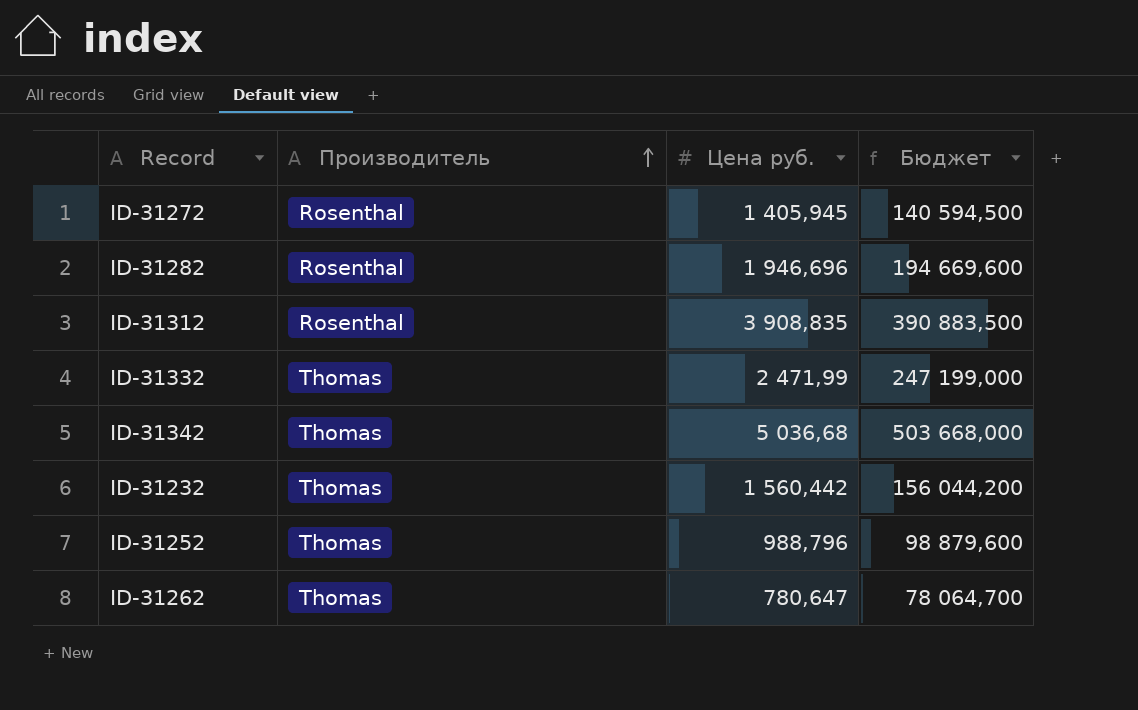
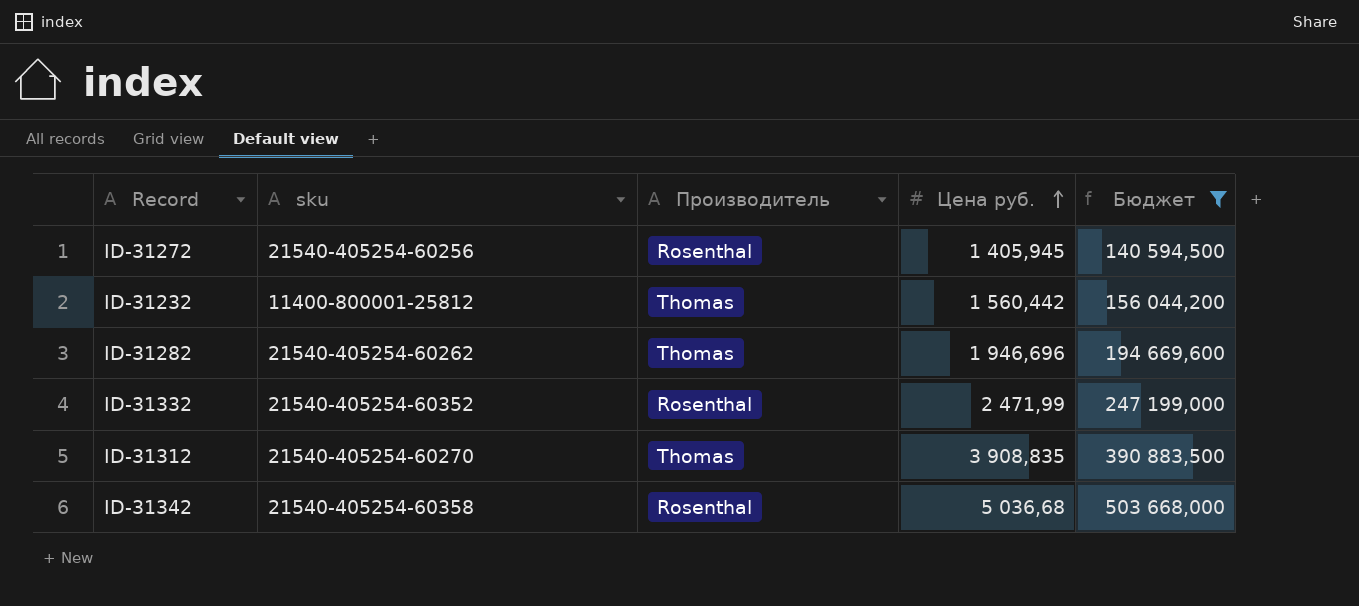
filter: none -> Бюджет >= 140 594,500
row order: Производитель ascending -> Цена руб. ascending
column sku | position: none -> 2
ID-31282 | Производитель: Rosenthal -> Thomas
ID-31332 | Производитель: Thomas -> Rosenthal
ID-31312 | Производитель: Rosenthal -> Thomas
ID-31342 | Производитель: Thomas -> Rosenthal

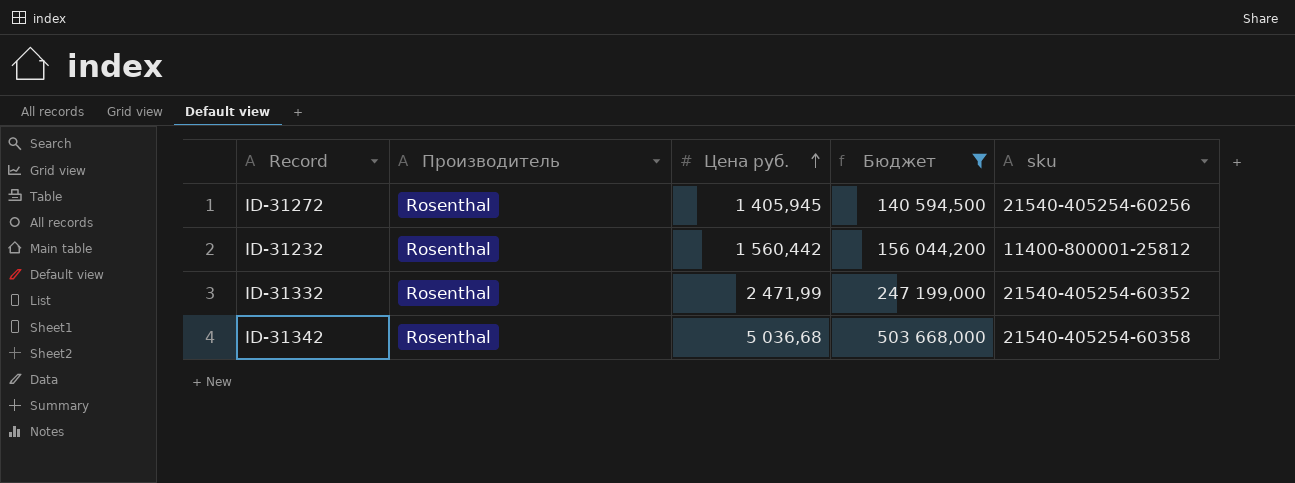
column sku | position: 2 -> 5
row ID-31282: 21540-405254-60262 | Thomas | 1 946,696 | 194 669,600 -> none
row ID-31312: 21540-405254-60270 | Thomas | 3 908,835 | 390 883,500 -> none
ID-31232 | Производитель: Thomas -> Rosenthal

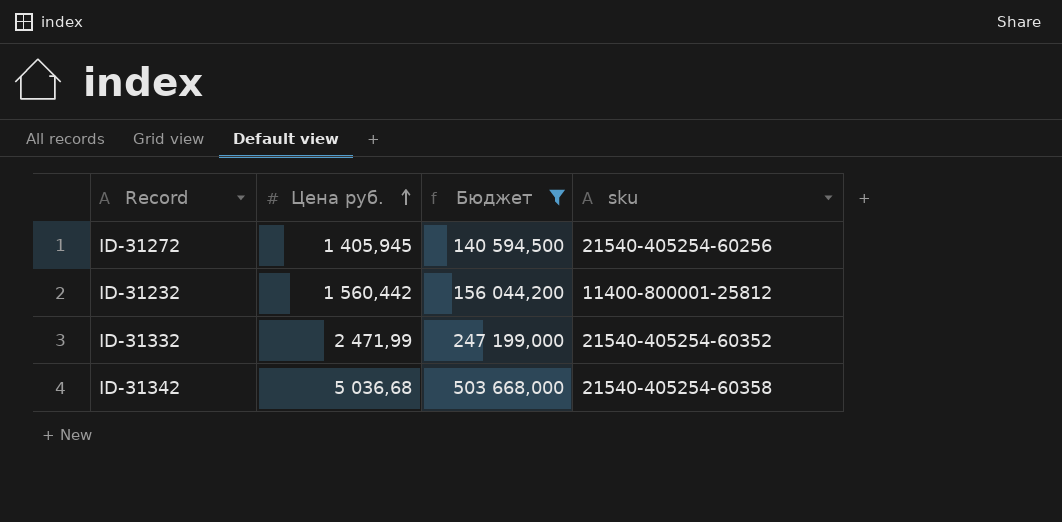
column Производитель | position: 2 -> none

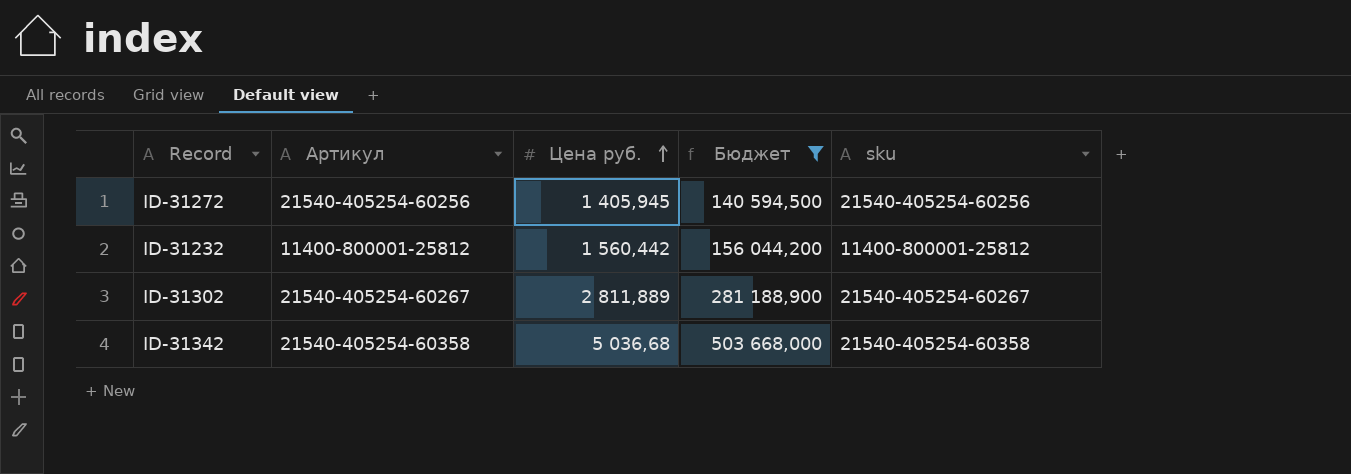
column Артикул | position: none -> 2
row ID-31332: 2 471,99 | 247 199,000 | 21540-405254-60352 -> none
row ID-31302: none -> 21540-405254-60267 | 2 811,889 | 281 188,900 | 21540-405254-60267

